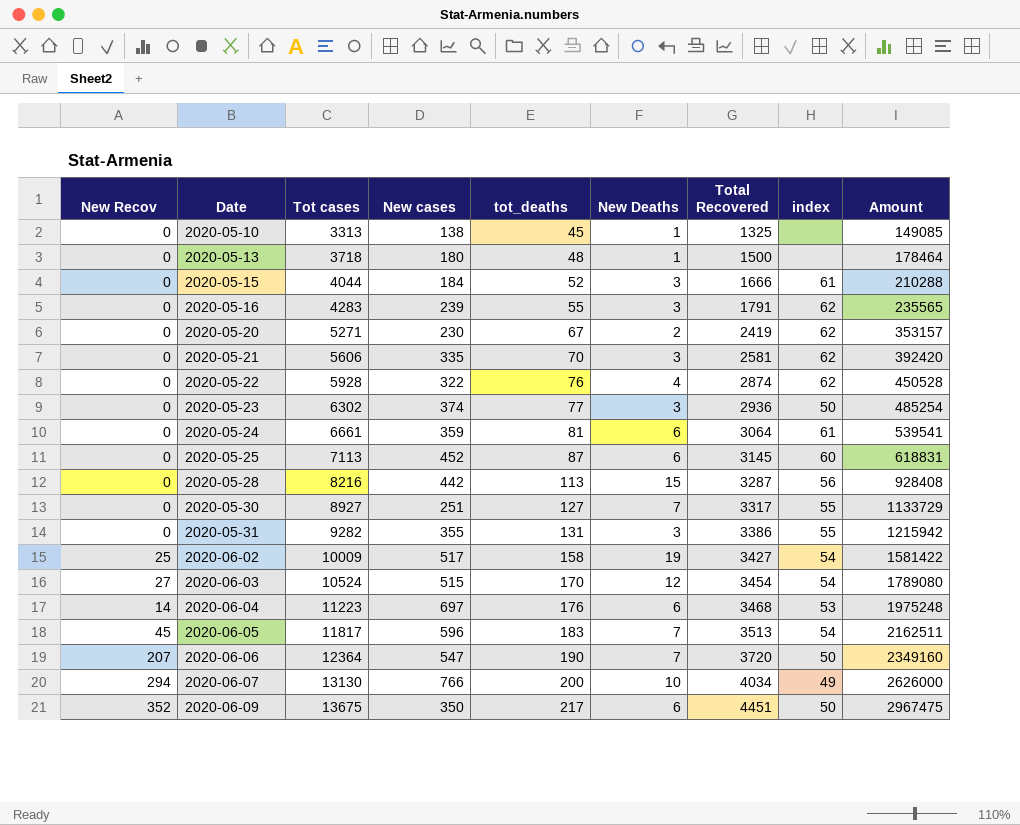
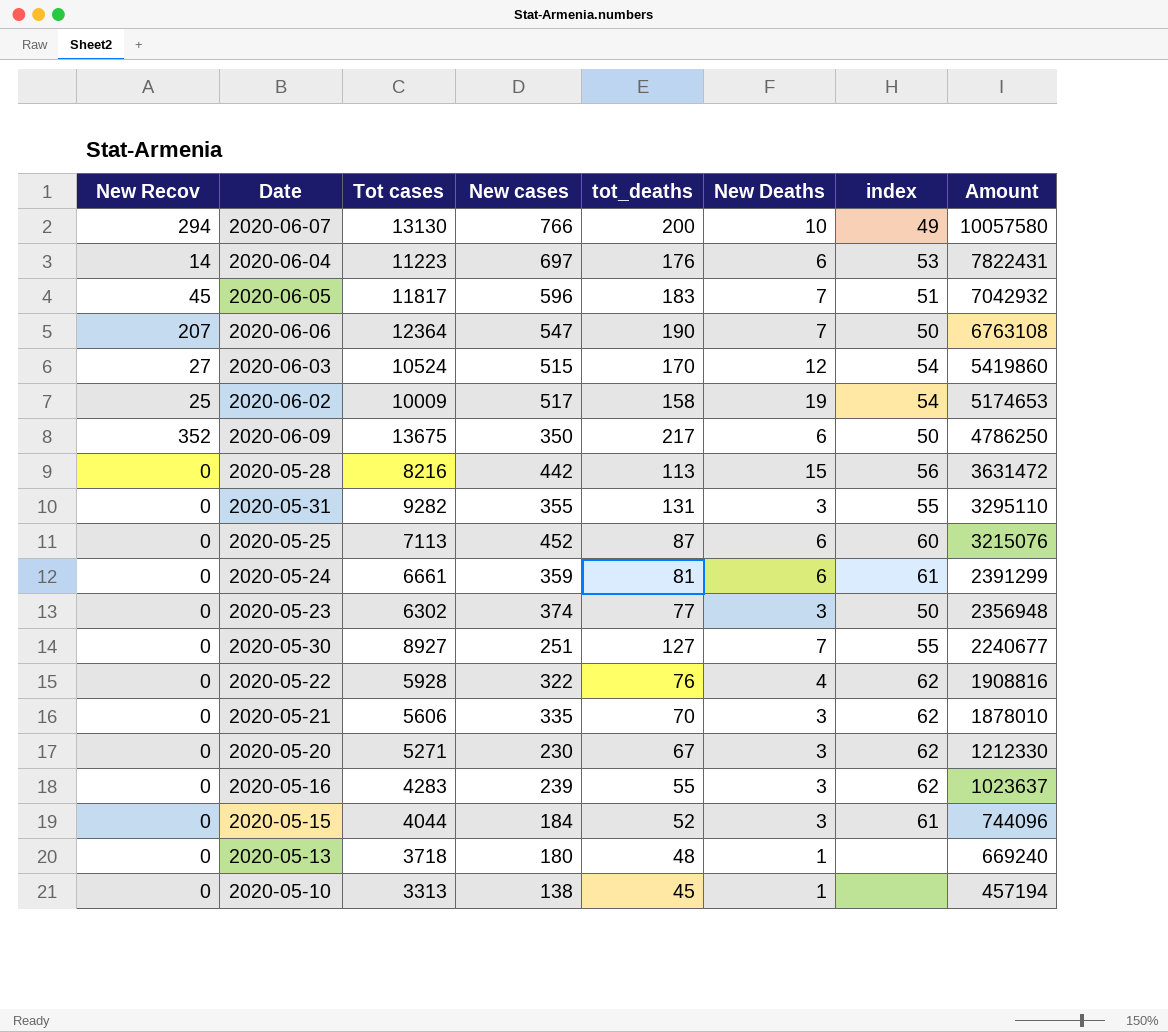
row order: Date ascending -> Amount descending
column Total Recovered | position: 7 -> none
column Amount | formula: [Tot cases] * [tot_deaths] -> [Tot cases] * [New cases]
2020-06-05 | index: 54 -> 51
2020-05-20 | New Deaths: 2 -> 3

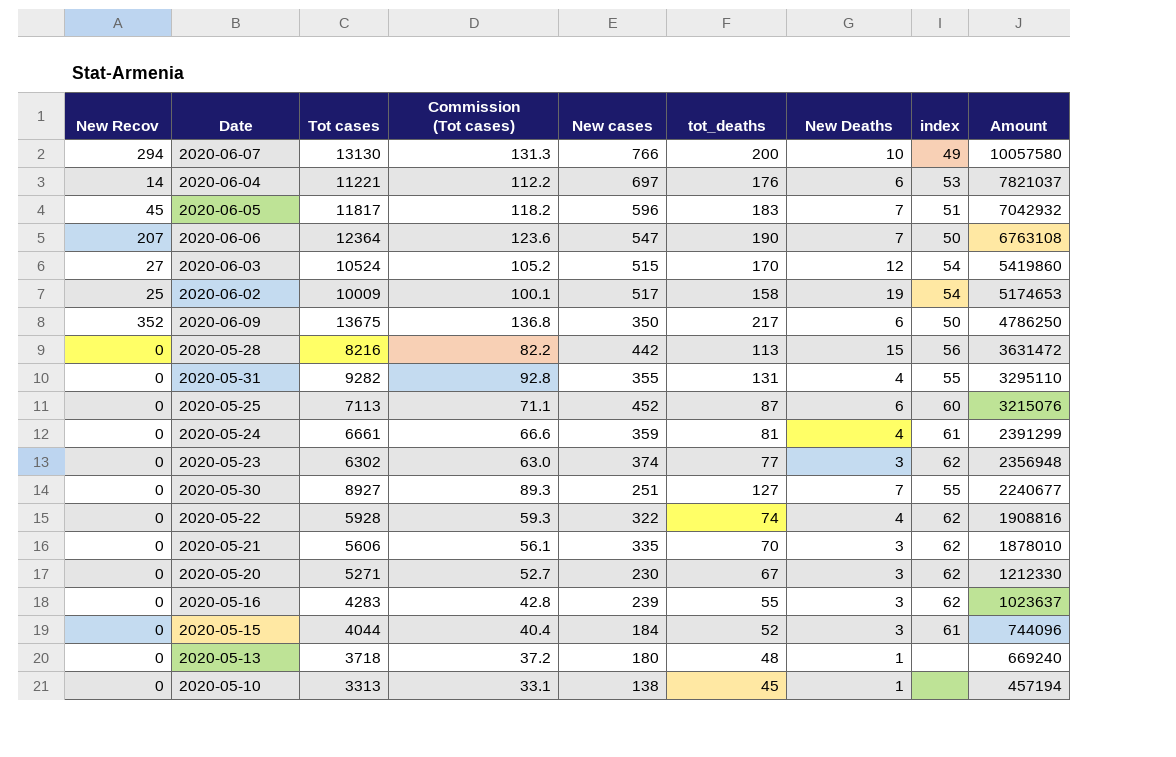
column Commission (Tot cases) | formula: none -> [Tot cases] * 0.01
2020-06-04 | Tot cases: 11223 -> 11221
2020-06-04 | Amount: 7822431 -> 7821037
2020-05-31 | New Deaths: 3 -> 4
2020-05-24 | New Deaths: 6 -> 4
2020-05-23 | index: 50 -> 62
2020-05-22 | tot_deaths: 76 -> 74

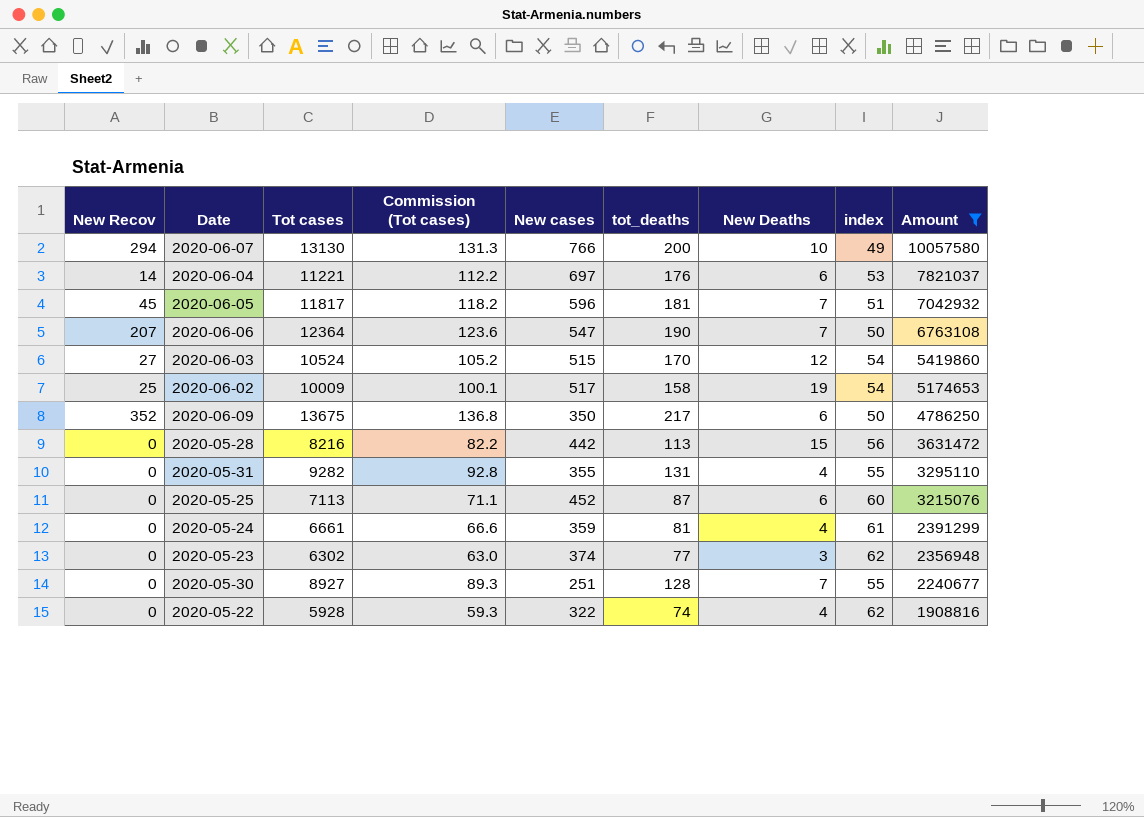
filter: none -> Amount >= 1908816
2020-06-05 | tot_deaths: 183 -> 181
2020-05-30 | tot_deaths: 127 -> 128

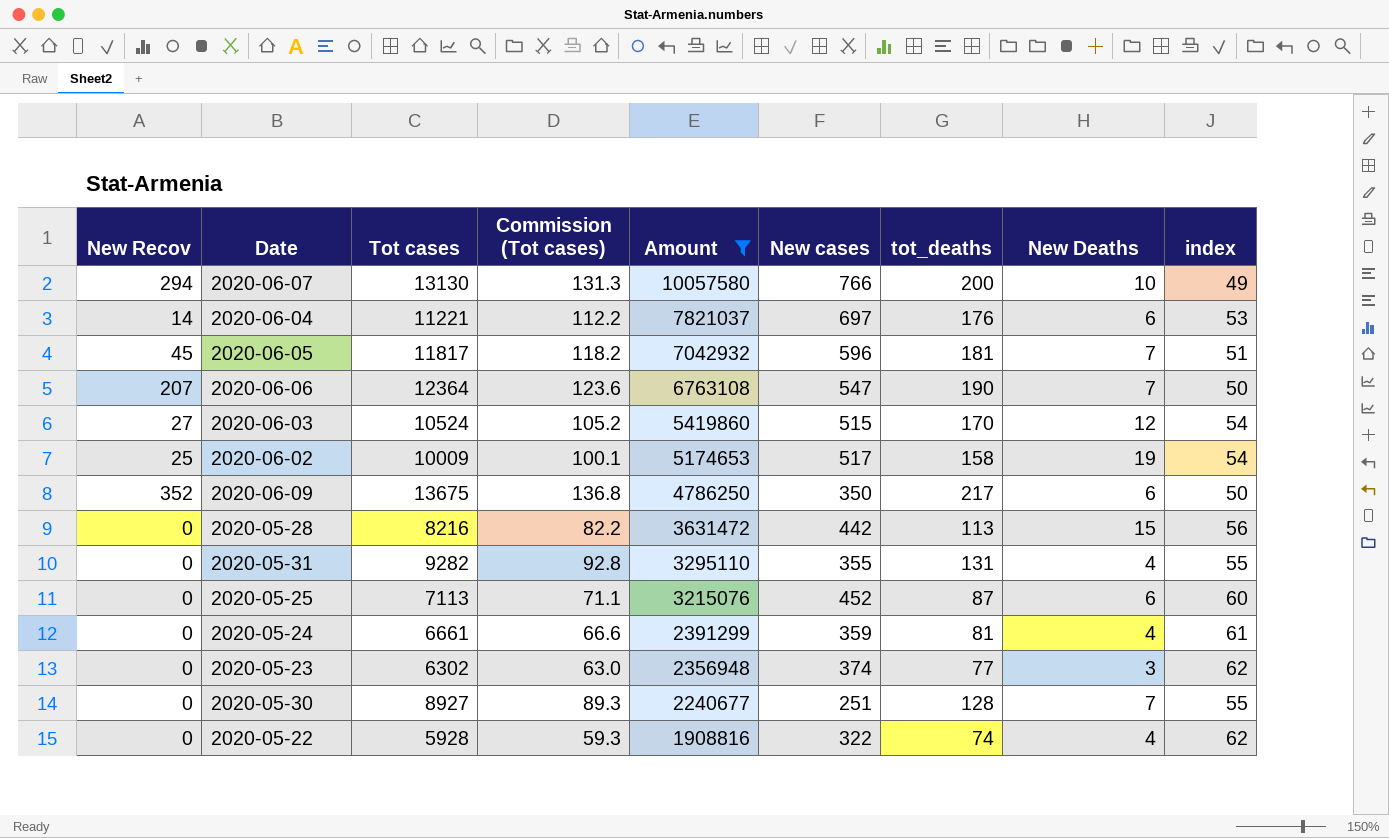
column Amount | position: 9 -> 5

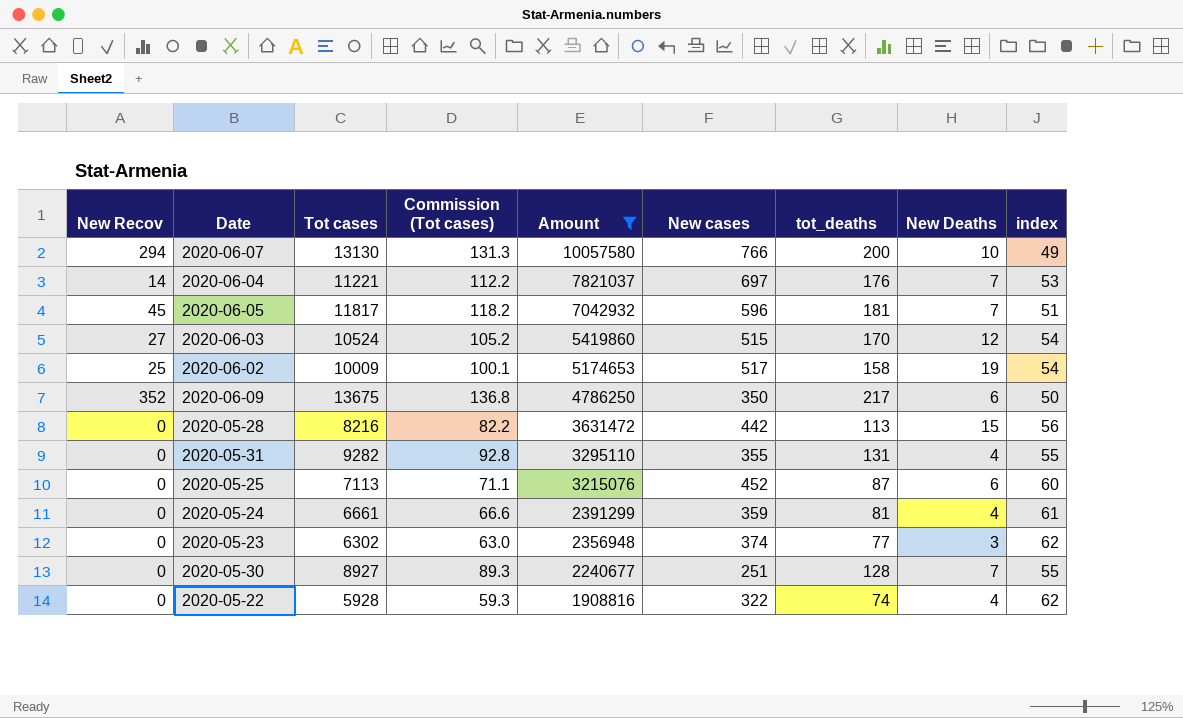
row 2020-06-06: 207 | 12364 | 123.6 | 6763108 | 547 | 190 | 7 | 50 -> none
2020-06-04 | New Deaths: 6 -> 7

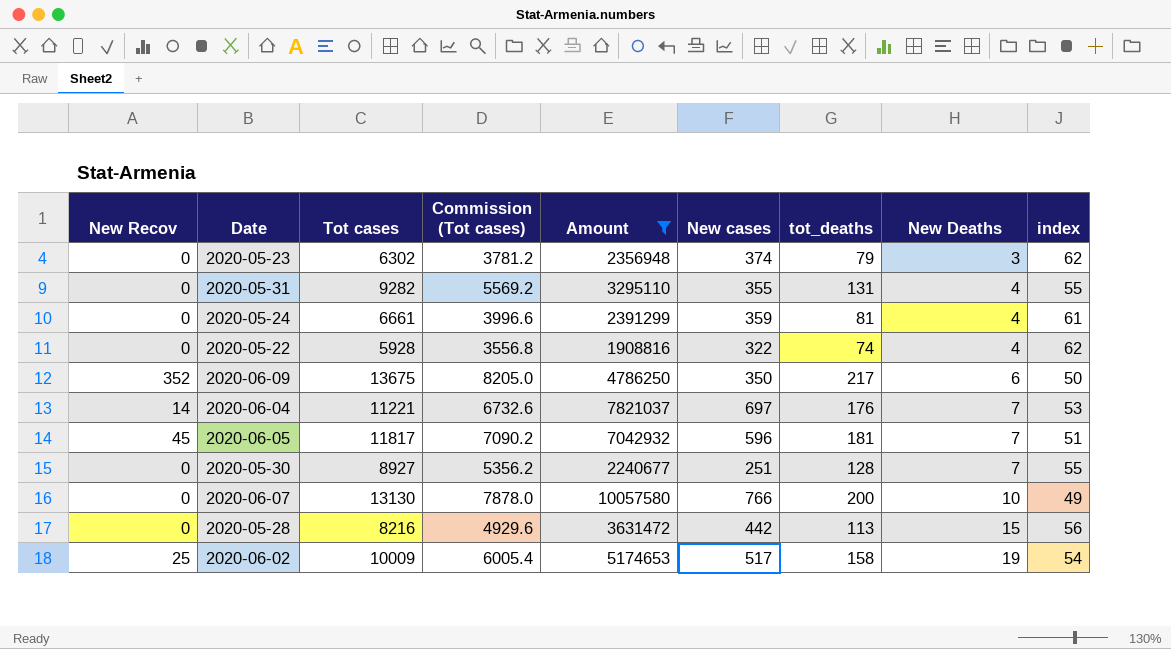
row order: Amount descending -> New Deaths ascending
column Commission (Tot cases) | formula: [Tot cases] * 0.01 -> [Tot cases] * 0.6
row 2020-06-03: 27 | 10524 | 105.2 | 5419860 | 515 | 170 | 12 | 54 -> none
row 2020-05-25: 0 | 7113 | 71.1 | 3215076 | 452 | 87 | 6 | 60 -> none
2020-05-23 | tot_deaths: 77 -> 79
2020-06-07 | New Recov: 294 -> 0

